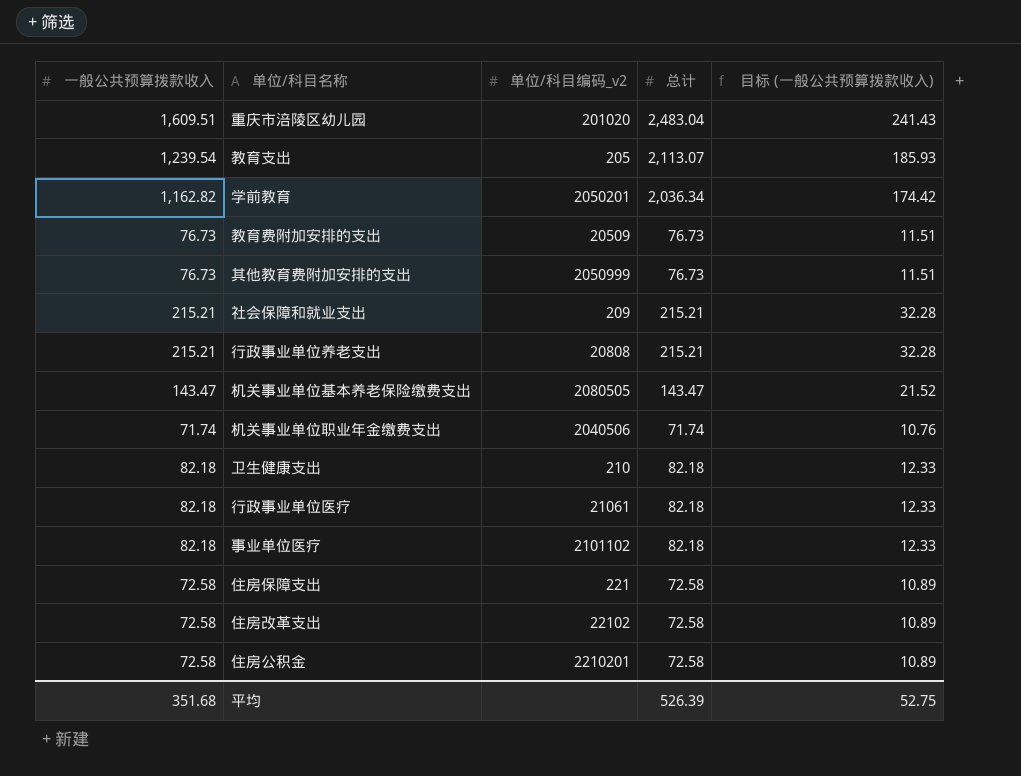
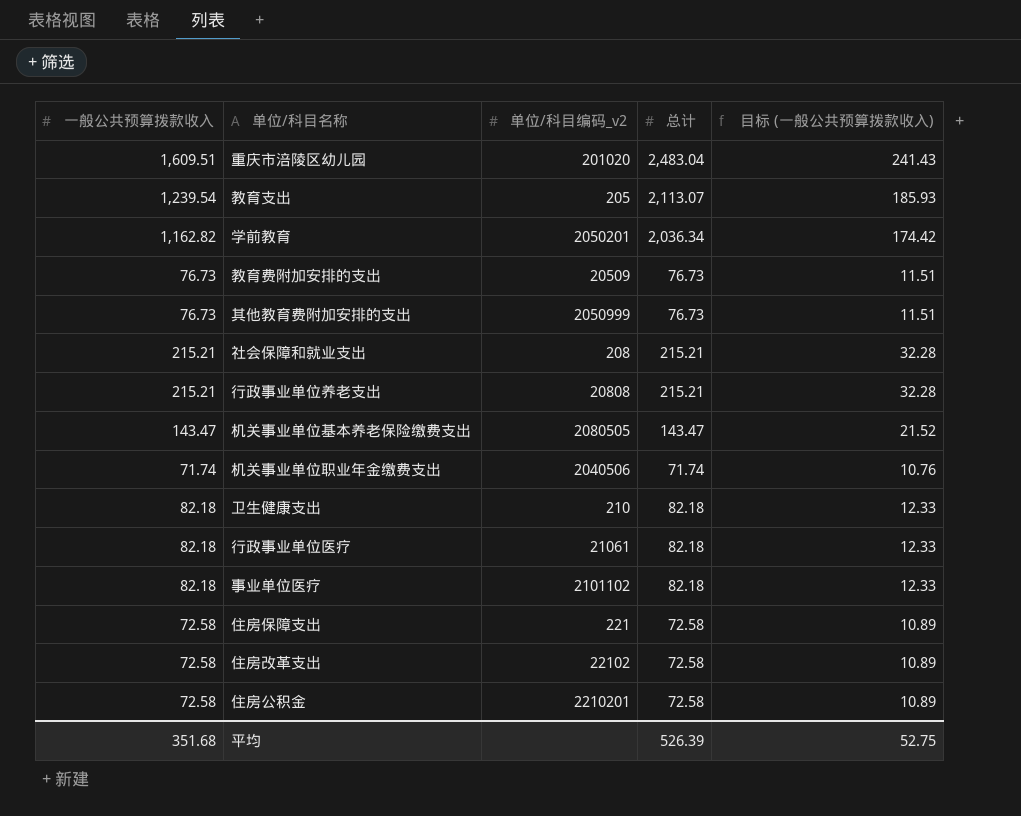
社会保障和就业支出 | 单位/科目编码_v2: 209 -> 208

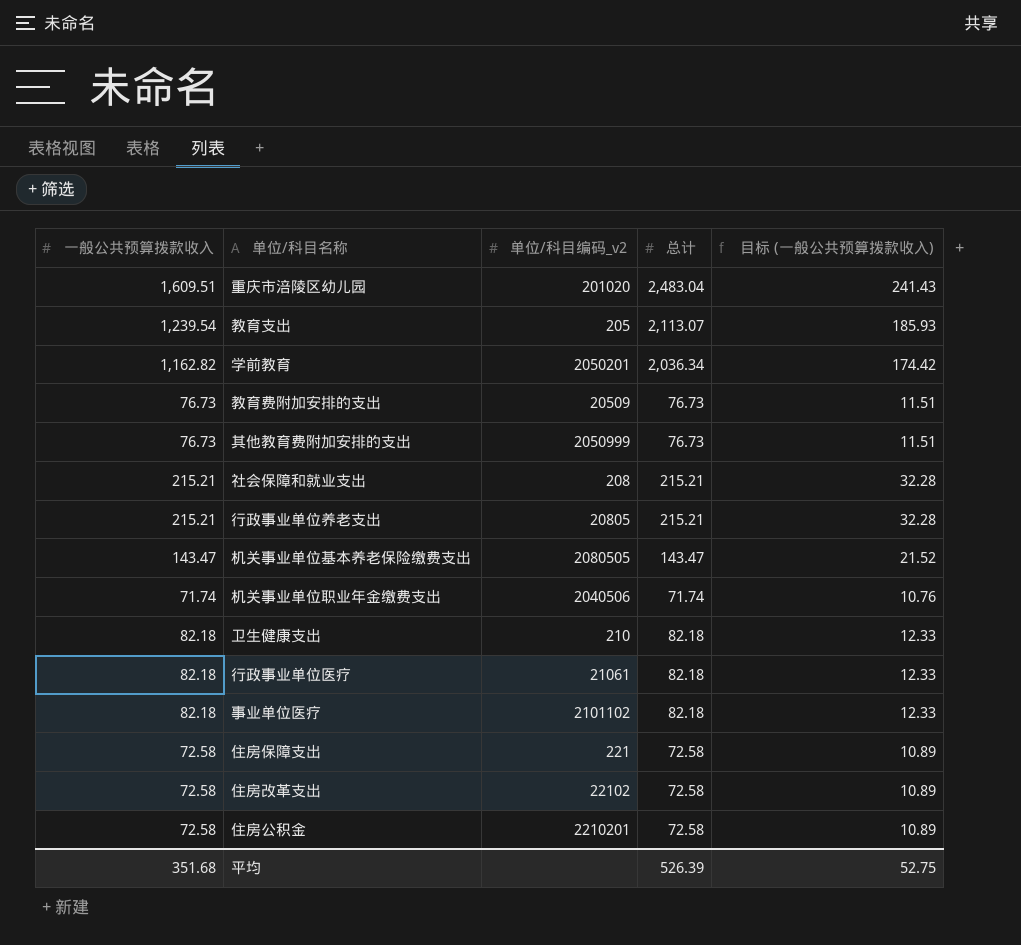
行政事业单位养老支出 | 单位/科目编码_v2: 20808 -> 20805

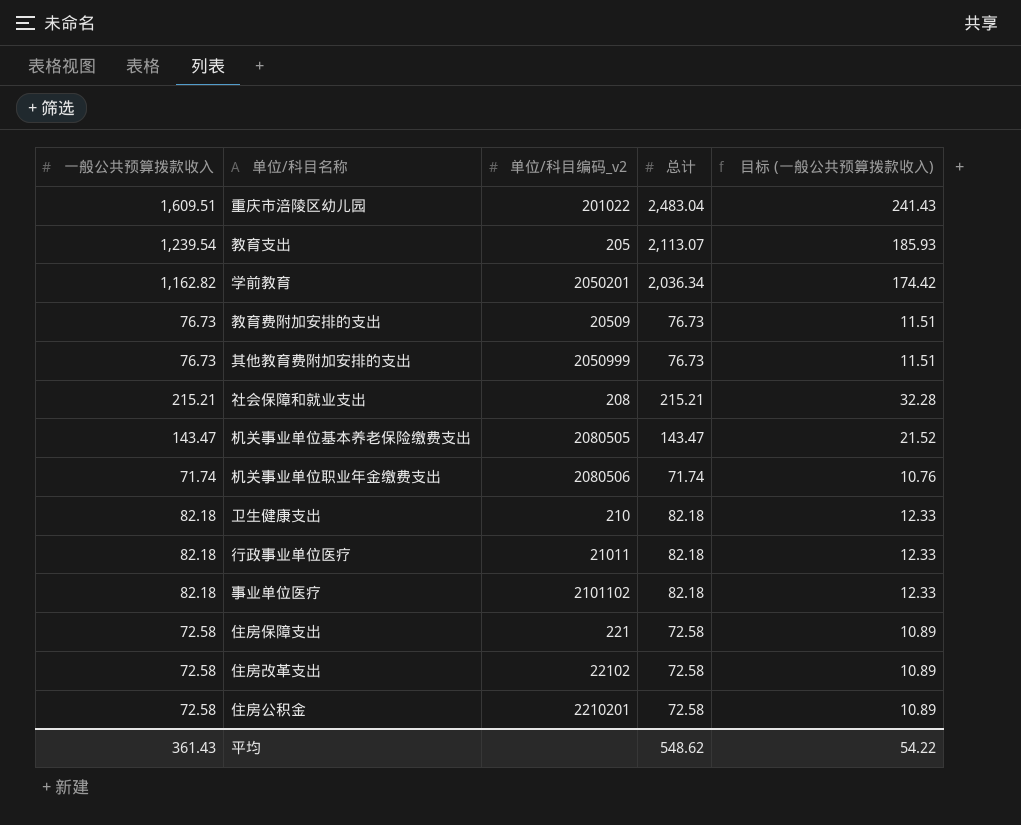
row 行政事业单位养老支出: 215.21 | 20805 | 215.21 | 32.28 -> none
重庆市涪陵区幼儿园 | 单位/科目编码_v2: 201020 -> 201022
机关事业单位职业年金缴费支出 | 单位/科目编码_v2: 2040506 -> 2080506
行政事业单位医疗 | 单位/科目编码_v2: 21061 -> 21011
平均 | 一般公共预算拨款收入: 351.68 -> 361.43
平均 | 总计: 526.39 -> 548.62
平均 | 目标 (一般公共预算拨款收入): 52.75 -> 54.22

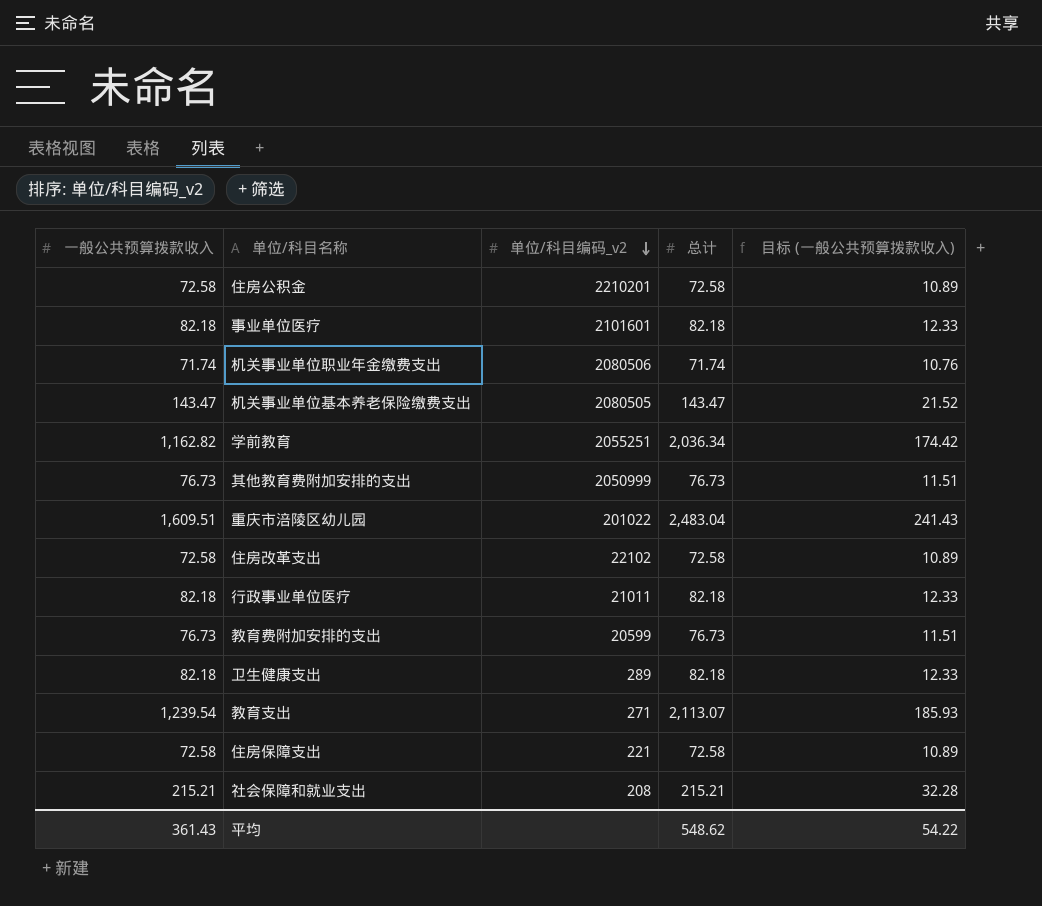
row order: none -> 单位/科目编码_v2 descending
事业单位医疗 | 单位/科目编码_v2: 2101102 -> 2101601
学前教育 | 单位/科目编码_v2: 2050201 -> 2055251
教育费附加安排的支出 | 单位/科目编码_v2: 20509 -> 20599
卫生健康支出 | 单位/科目编码_v2: 210 -> 289
教育支出 | 单位/科目编码_v2: 205 -> 271

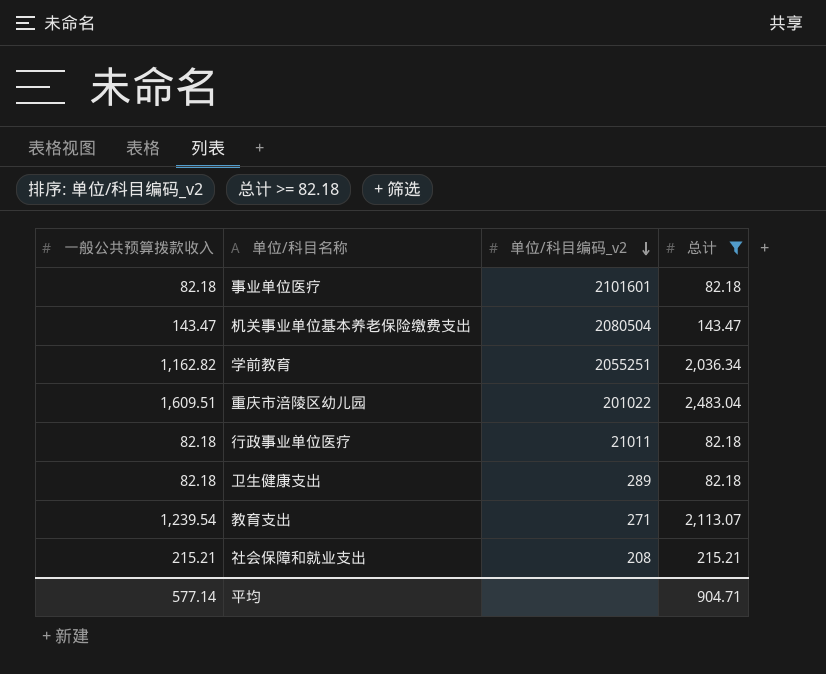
filter: none -> 总计 >= 82.18
column 目标 (一般公共预算拨款收入) | formula: [一般公共预算拨款收入] * 0.15 -> none
机关事业单位基本养老保险缴费支出 | 单位/科目编码_v2: 2080505 -> 2080504
平均 | 一般公共预算拨款收入: 361.43 -> 577.14
平均 | 总计: 548.62 -> 904.71

